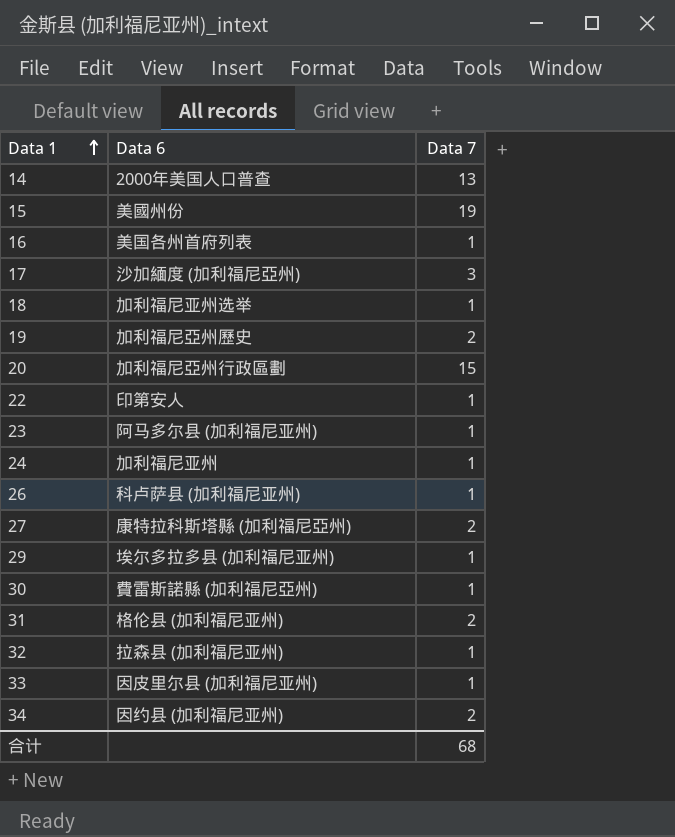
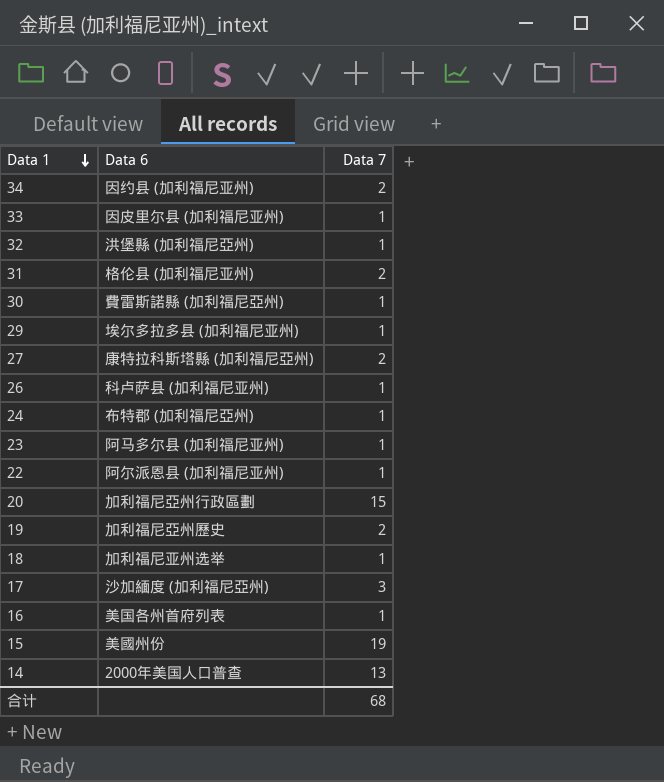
row order: Data 1 ascending -> Data 1 descending
32 | Data 6: 拉森县 (加利福尼亚州) -> 洪堡縣 (加利福尼亞州)
24 | Data 6: 加利福尼亚州 -> 布特郡 (加利福尼亞州)
22 | Data 6: 印第安人 -> 阿尔派恩县 (加利福尼亚州)

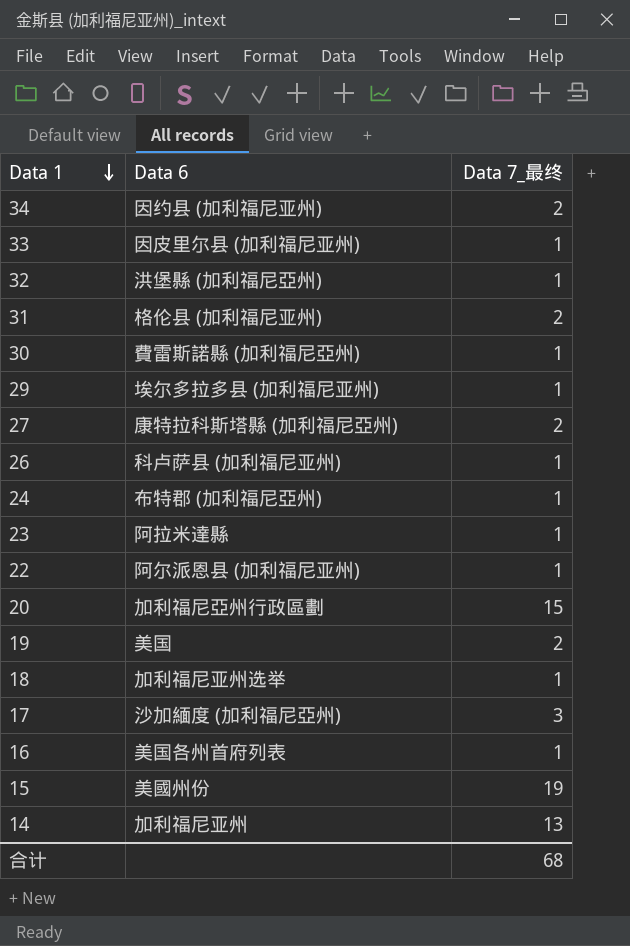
column name: Data 7 -> Data 7_最终
23 | Data 6: 阿马多尔县 (加利福尼亚州) -> 阿拉米達縣
19 | Data 6: 加利福尼亞州歷史 -> 美国
14 | Data 6: 2000年美国人口普查 -> 加利福尼亚州

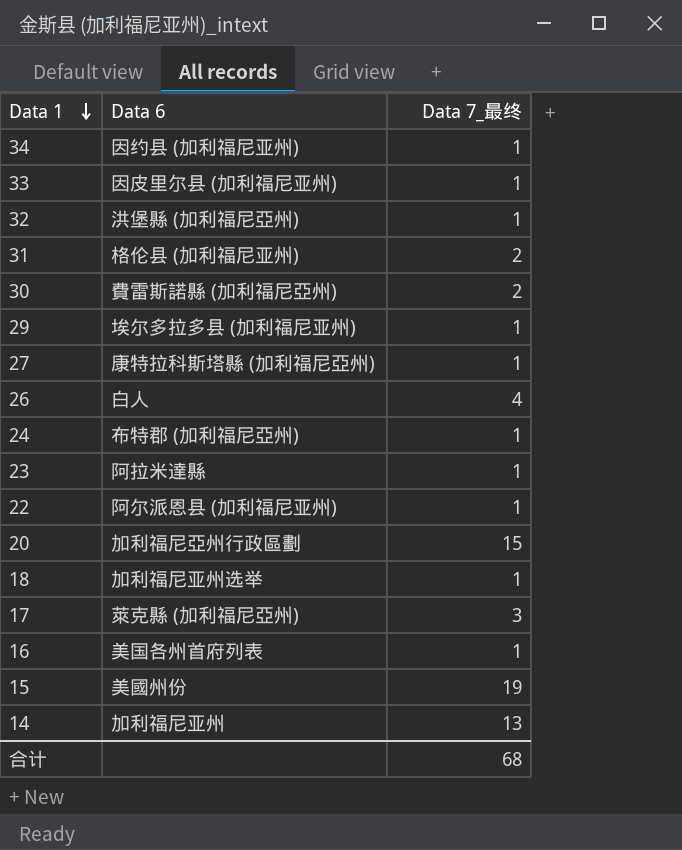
row 19: 美国 | 2 -> none
34 | Data 7_最终: 2 -> 1
30 | Data 7_最终: 1 -> 2
27 | Data 7_最终: 2 -> 1
26 | Data 6: 科卢萨县 (加利福尼亚州) -> 白人
26 | Data 7_最终: 1 -> 4
17 | Data 6: 沙加緬度 (加利福尼亞州) -> 萊克縣 (加利福尼亞州)

